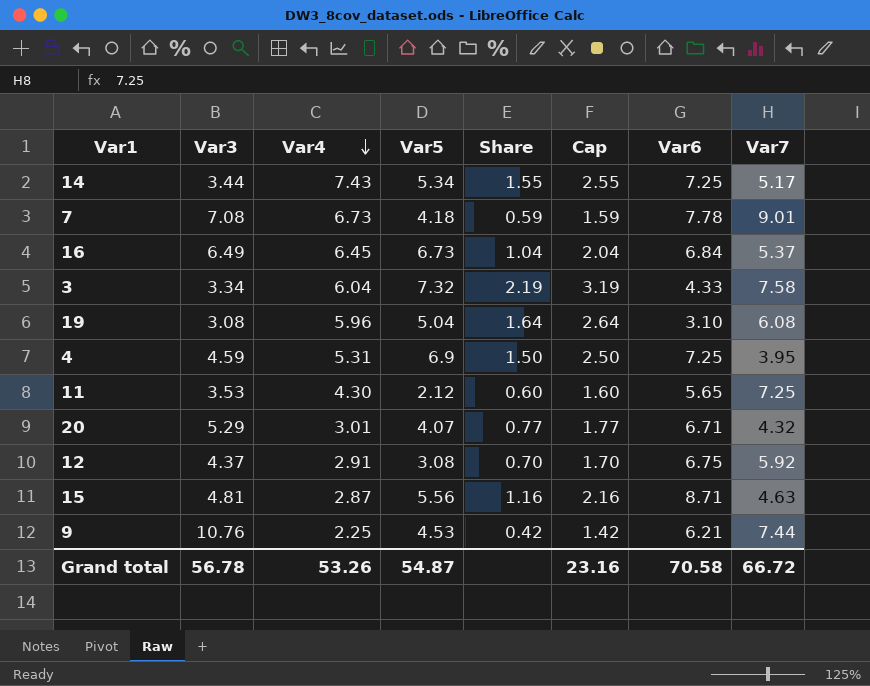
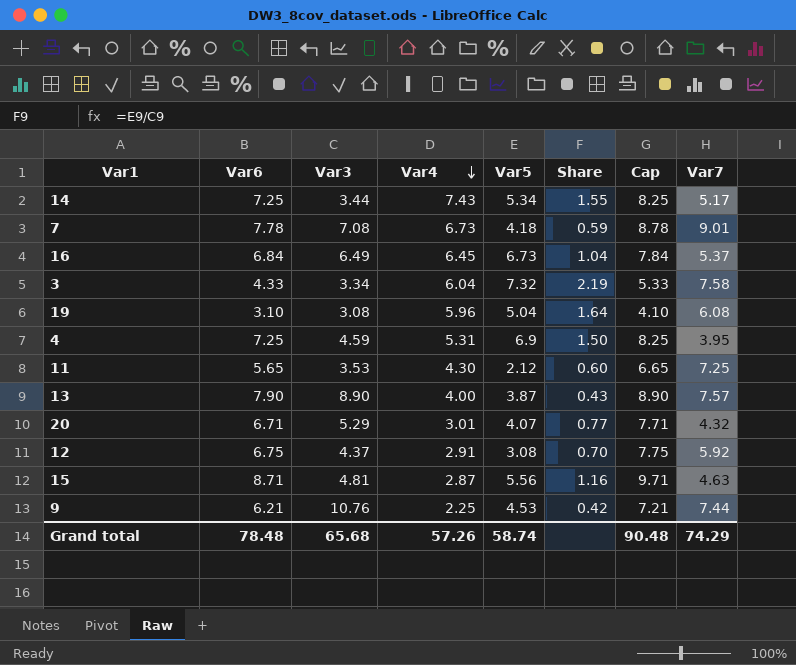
column Var6 | position: 7 -> 2
column Cap | formula: [Share] + 1 -> [Var6] + 1
row 13: none -> 7.90 | 8.90 | 4.00 | 3.87 | 0.43 | 8.90 | 7.57
Grand total | Var6: 70.58 -> 78.48
Grand total | Var3: 56.78 -> 65.68
Grand total | Var4: 53.26 -> 57.26
Grand total | Var5: 54.87 -> 58.74
Grand total | Cap: 23.16 -> 90.48
Grand total | Var7: 66.72 -> 74.29

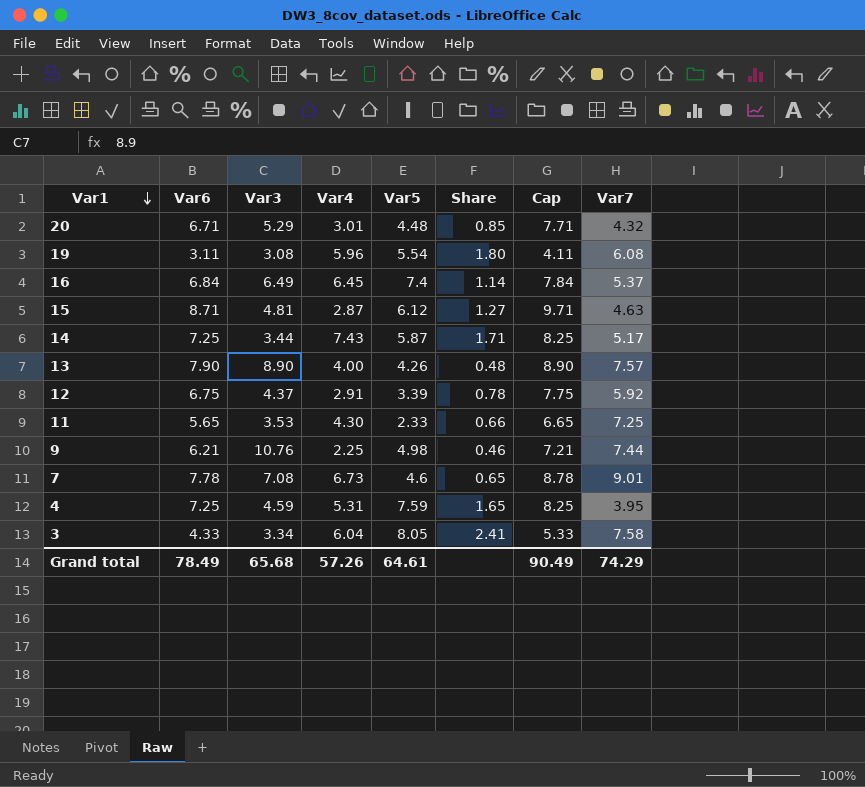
row order: Var4 descending -> Var1 descending
20 | Var5: 4.07 -> 4.48
20 | Share: 0.77 -> 0.85
19 | Var6: 3.10 -> 3.11
19 | Var5: 5.04 -> 5.54
19 | Share: 1.64 -> 1.80
19 | Cap: 4.10 -> 4.11
16 | Var5: 6.73 -> 7.4
16 | Share: 1.04 -> 1.14
15 | Var5: 5.56 -> 6.12
15 | Share: 1.16 -> 1.27
14 | Var5: 5.34 -> 5.87
14 | Share: 1.55 -> 1.71
13 | Var5: 3.87 -> 4.26
13 | Share: 0.43 -> 0.48
12 | Var5: 3.08 -> 3.39
12 | Share: 0.70 -> 0.78
11 | Var5: 2.12 -> 2.33
11 | Share: 0.60 -> 0.66
9 | Var5: 4.53 -> 4.98
9 | Share: 0.42 -> 0.46
7 | Var5: 4.18 -> 4.6
7 | Share: 0.59 -> 0.65
4 | Var5: 6.9 -> 7.59
4 | Share: 1.50 -> 1.65
3 | Var5: 7.32 -> 8.05
3 | Share: 2.19 -> 2.41
Grand total | Var6: 78.48 -> 78.49
Grand total | Var5: 58.74 -> 64.61
Grand total | Cap: 90.48 -> 90.49

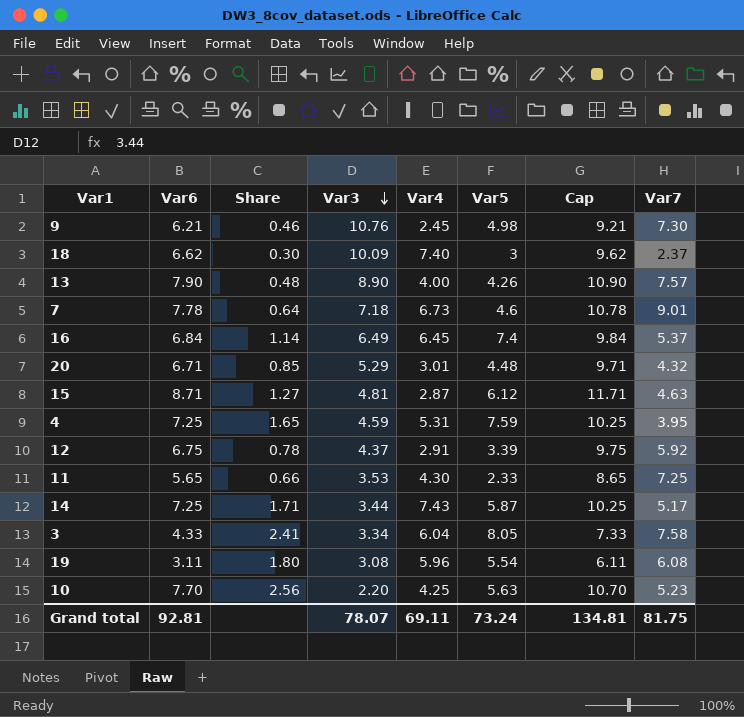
row order: Var1 descending -> Var3 descending
column Share | position: 6 -> 3
column Cap | formula: [Var6] + 1 -> [Var6] + 3
9 | Var4: 2.25 -> 2.45
9 | Var7: 7.44 -> 7.30
row 18: none -> 6.62 | 0.30 | 10.09 | 7.40 | 3 | 9.62 | 2.37
7 | Share: 0.65 -> 0.64
7 | Var3: 7.08 -> 7.18
row 10: none -> 7.70 | 2.56 | 2.20 | 4.25 | 5.63 | 10.70 | 5.23
Grand total | Var6: 78.49 -> 92.81
Grand total | Var3: 65.68 -> 78.07
Grand total | Var4: 57.26 -> 69.11
Grand total | Var5: 64.61 -> 73.24
Grand total | Cap: 90.49 -> 134.81
Grand total | Var7: 74.29 -> 81.75

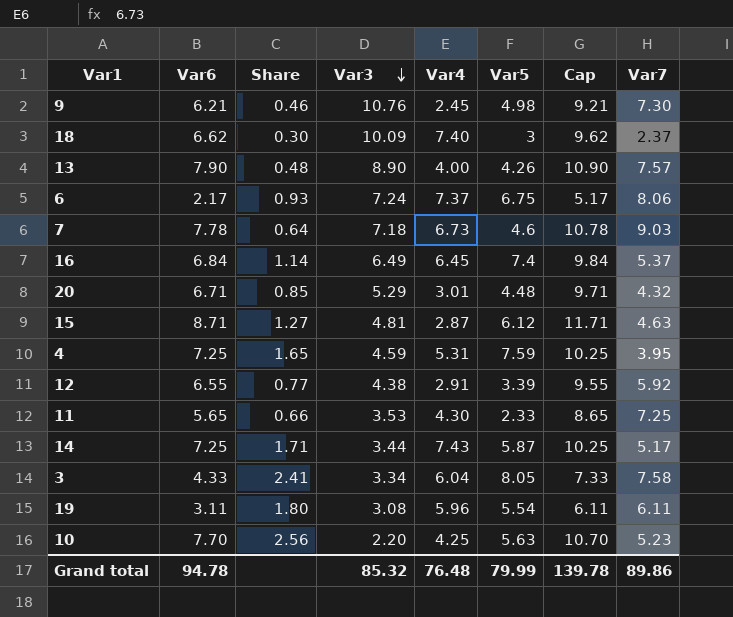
row 6: none -> 2.17 | 0.93 | 7.24 | 7.37 | 6.75 | 5.17 | 8.06
7 | Var7: 9.01 -> 9.03
12 | Var6: 6.75 -> 6.55
12 | Share: 0.78 -> 0.77
12 | Var3: 4.37 -> 4.38
12 | Cap: 9.75 -> 9.55
19 | Var7: 6.08 -> 6.11
Grand total | Var6: 92.81 -> 94.78
Grand total | Var3: 78.07 -> 85.32
Grand total | Var4: 69.11 -> 76.48
Grand total | Var5: 73.24 -> 79.99
Grand total | Cap: 134.81 -> 139.78
Grand total | Var7: 81.75 -> 89.86

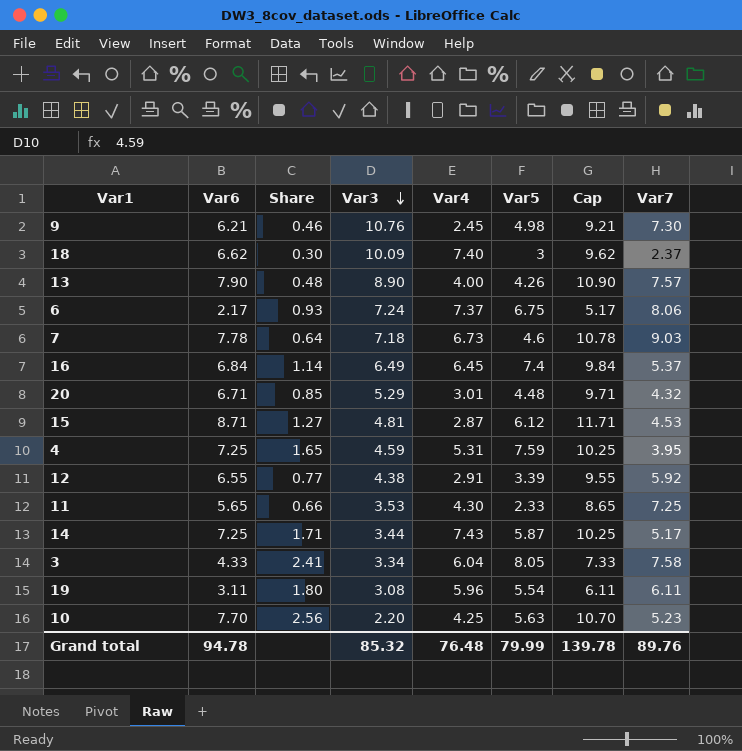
15 | Var7: 4.63 -> 4.53
Grand total | Var7: 89.86 -> 89.76

